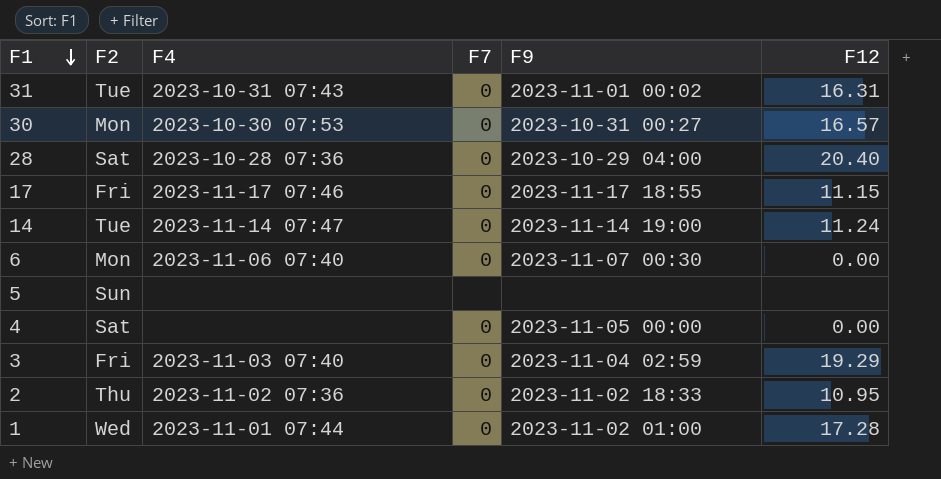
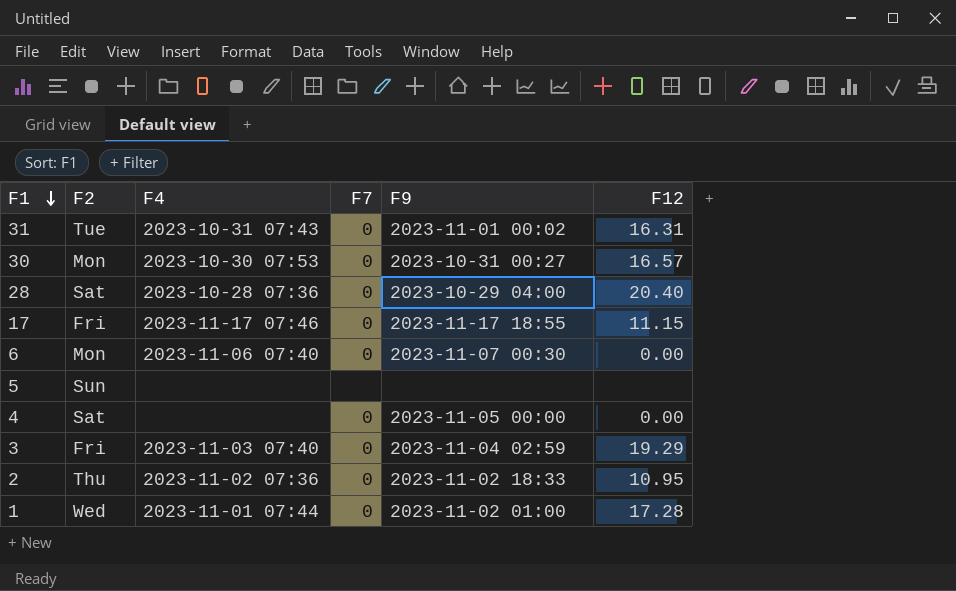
row 14: Tue | 2023-11-14 07:47 | 0 | 2023-11-14 19:00 | 11.24 -> none

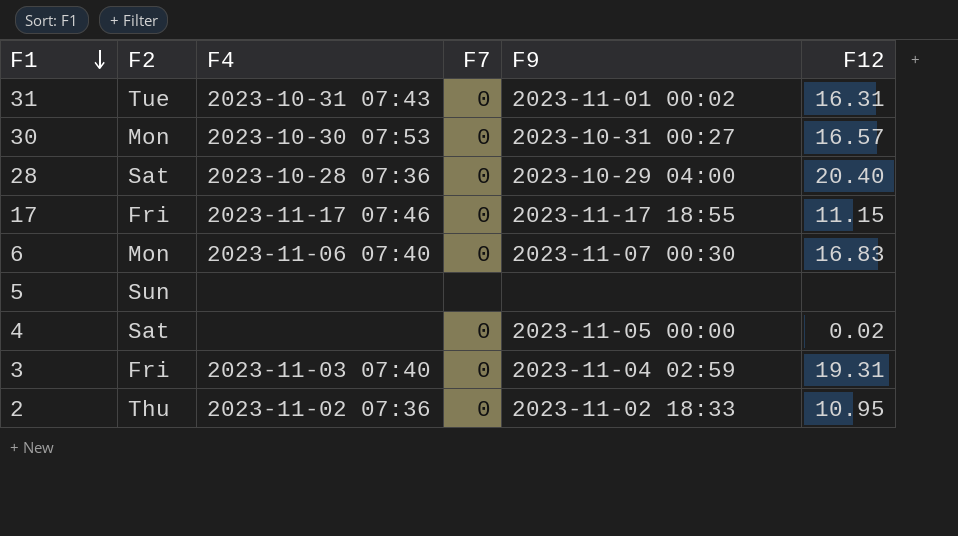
row 1: Wed | 2023-11-01 07:44 | 0 | 2023-11-02 01:00 | 17.28 -> none
6 | F12: 0.00 -> 16.83
4 | F12: 0.00 -> 0.02
3 | F12: 19.29 -> 19.31

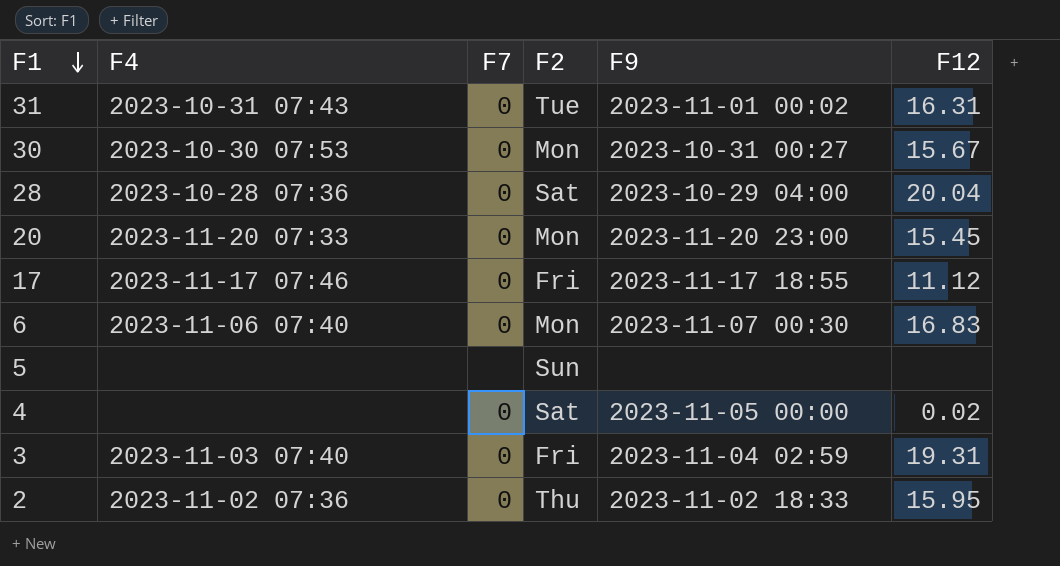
column F2 | position: 2 -> 4
30 | F12: 16.57 -> 15.67
28 | F12: 20.40 -> 20.04
row 20: none -> 2023-11-20 07:33 | 0 | Mon | 2023-11-20 23:00 | 15.45
17 | F12: 11.15 -> 11.12
2 | F12: 10.95 -> 15.95

